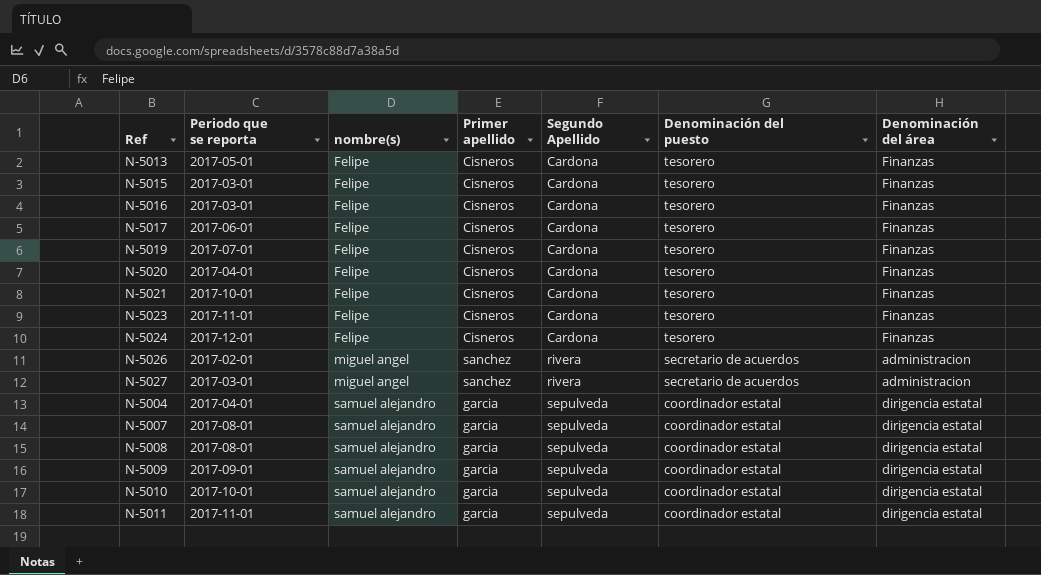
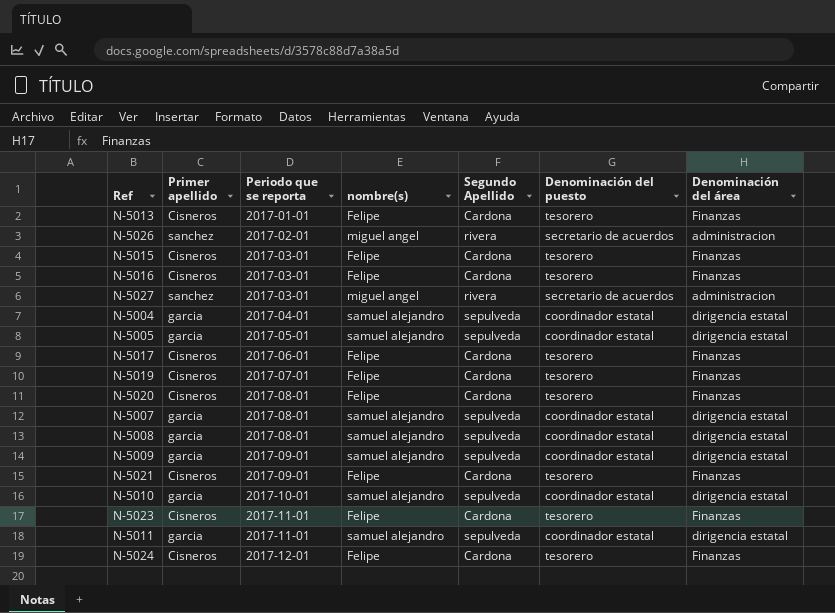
row order: nombre(s) ascending -> Periodo que se reporta ascending
column Primer apellido | position: 4 -> 2
N-5013 | Periodo que se reporta: 2017-05-01 -> 2017-01-01
row N-5005: none -> garcia | 2017-05-01 | samuel alejandro | sepulveda | coordinador estatal | dirigencia estatal
N-5020 | Periodo que se reporta: 2017-04-01 -> 2017-08-01
N-5021 | Periodo que se reporta: 2017-10-01 -> 2017-09-01

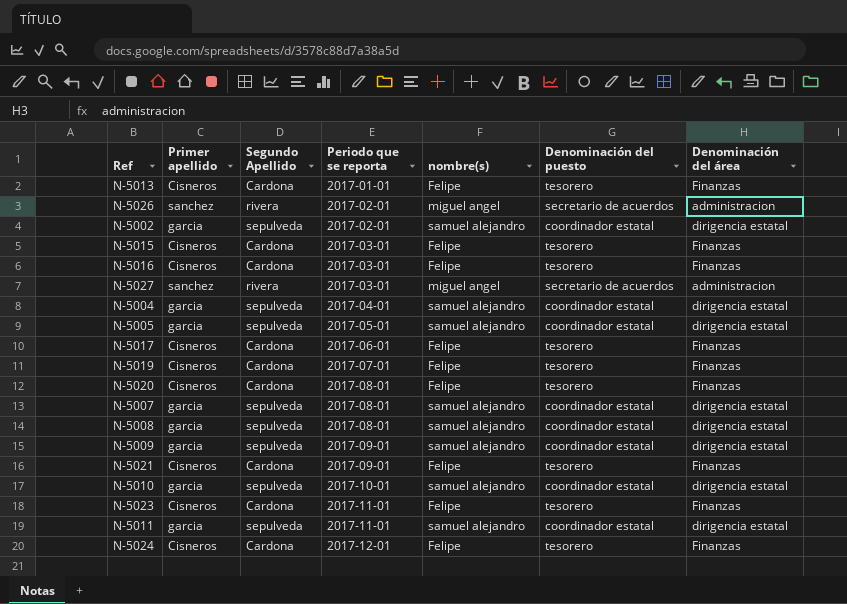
column Segundo Apellido | position: 5 -> 3
row N-5002: none -> garcia | sepulveda | 2017-02-01 | samuel alejandro | coordinador estatal | dirigencia estatal

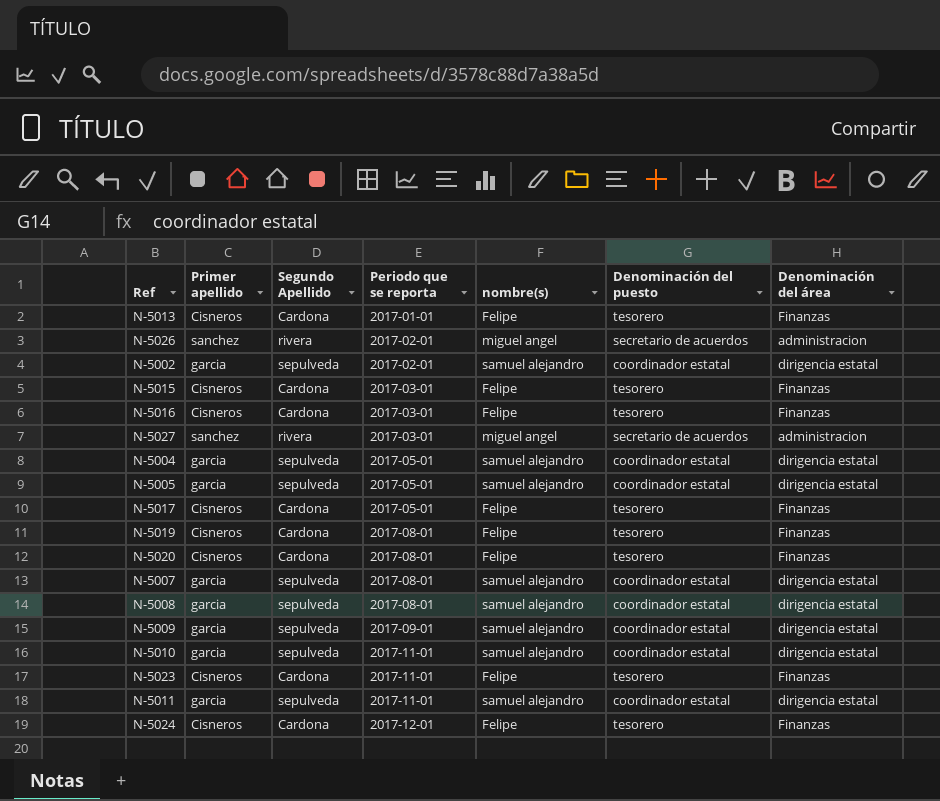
row N-5021: Cisneros | Cardona | 2017-09-01 | Felipe | tesorero | Finanzas -> none
N-5004 | Periodo que se reporta: 2017-04-01 -> 2017-05-01
N-5017 | Periodo que se reporta: 2017-06-01 -> 2017-05-01
N-5019 | Periodo que se reporta: 2017-07-01 -> 2017-08-01
N-5010 | Periodo que se reporta: 2017-10-01 -> 2017-11-01

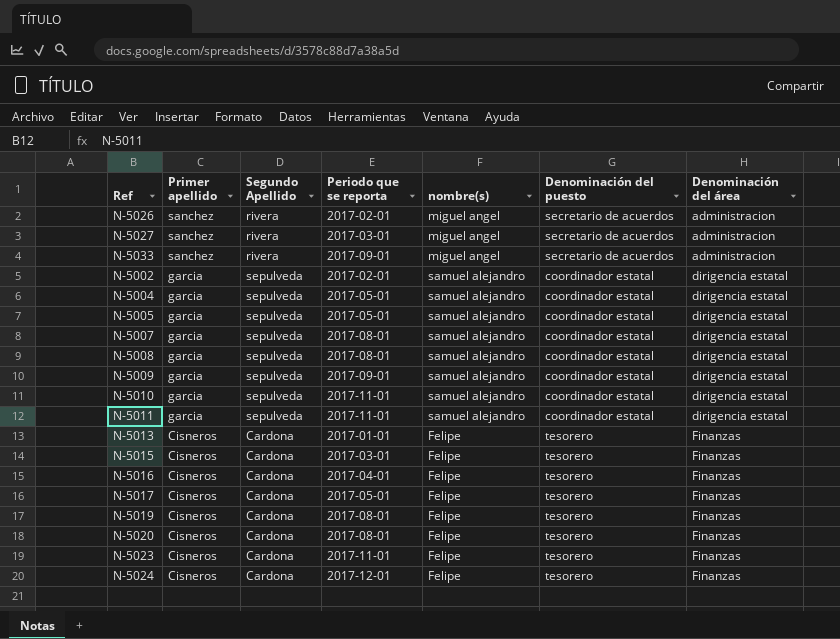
row order: Periodo que se reporta ascending -> Primer apellido descending
row N-5033: none -> sanchez | rivera | 2017-09-01 | miguel angel | secretario de acuerdos | administracion
N-5016 | Periodo que se reporta: 2017-03-01 -> 2017-04-01

